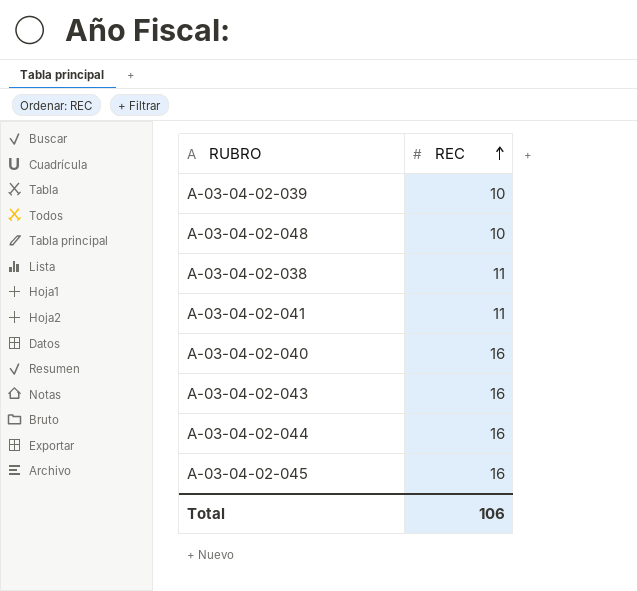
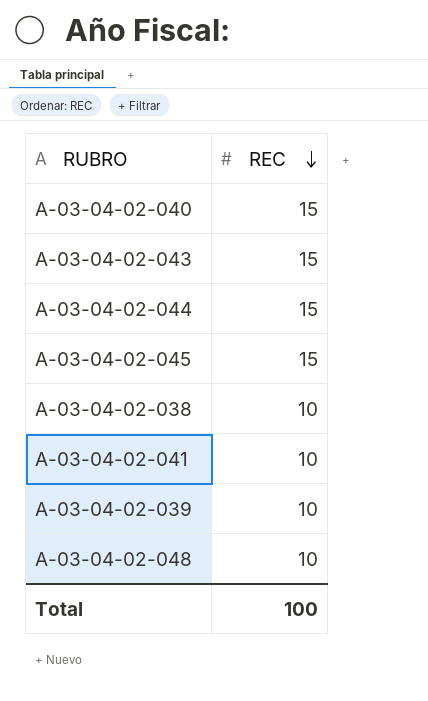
row order: REC ascending -> REC descending
A-03-04-02-040 | REC: 16 -> 15
A-03-04-02-043 | REC: 16 -> 15
A-03-04-02-044 | REC: 16 -> 15
A-03-04-02-045 | REC: 16 -> 15
A-03-04-02-038 | REC: 11 -> 10
A-03-04-02-041 | REC: 11 -> 10
Total | REC: 106 -> 100

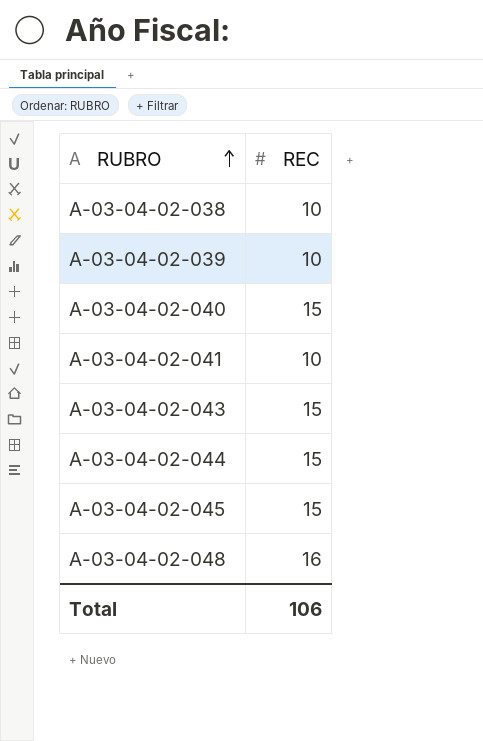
row order: REC descending -> RUBRO ascending
A-03-04-02-048 | REC: 10 -> 16
Total | REC: 100 -> 106

